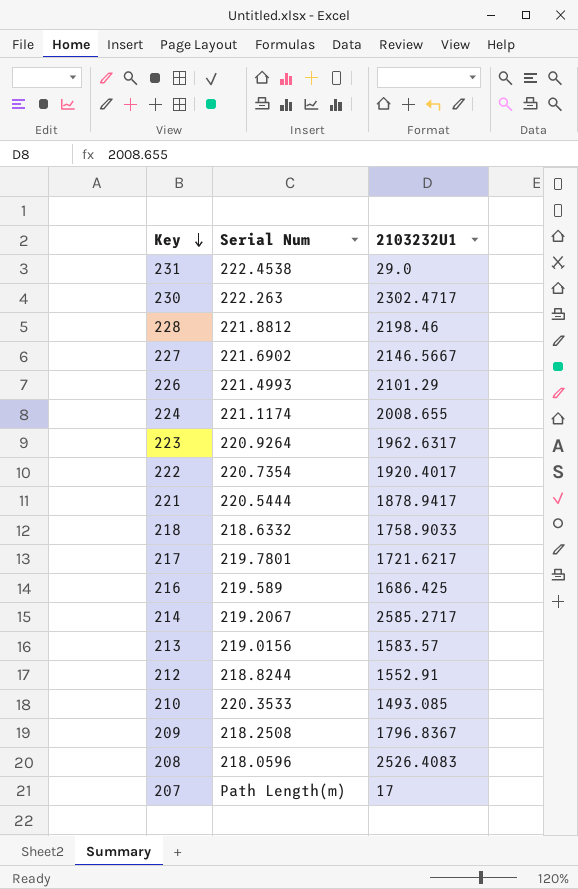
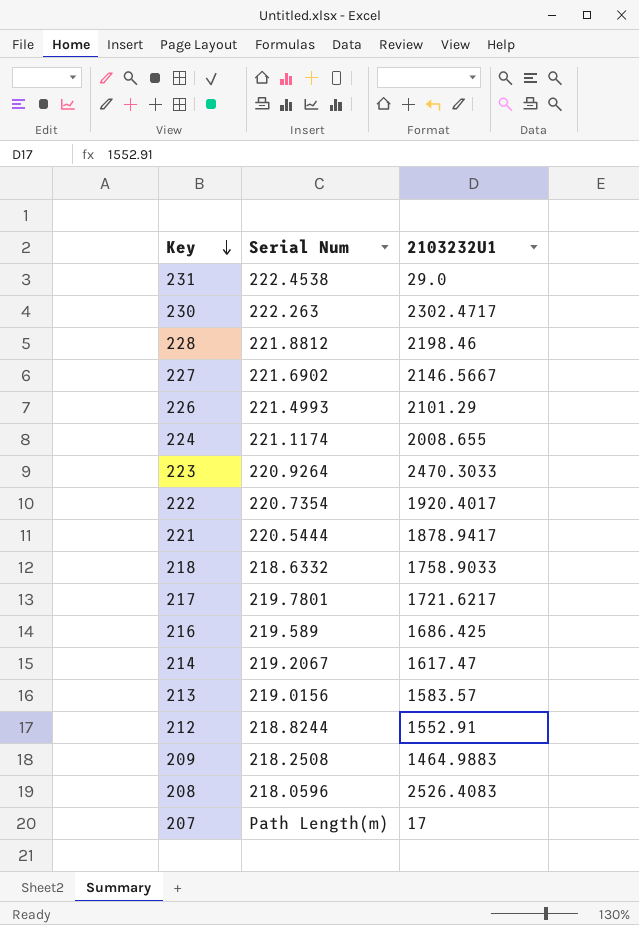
row 210: 220.3533 | 1493.085 -> none
223 | 2103232U1: 1962.6317 -> 2470.3033
214 | 2103232U1: 2585.2717 -> 1617.47
209 | 2103232U1: 1796.8367 -> 1464.9883

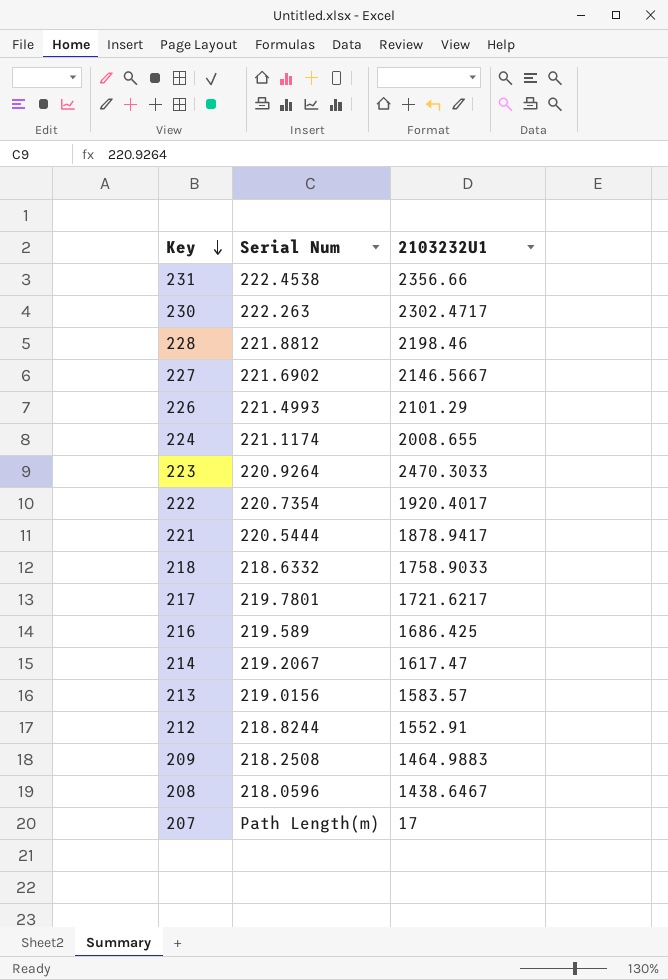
231 | 2103232U1: 29.0 -> 2356.66
208 | 2103232U1: 2526.4083 -> 1438.6467

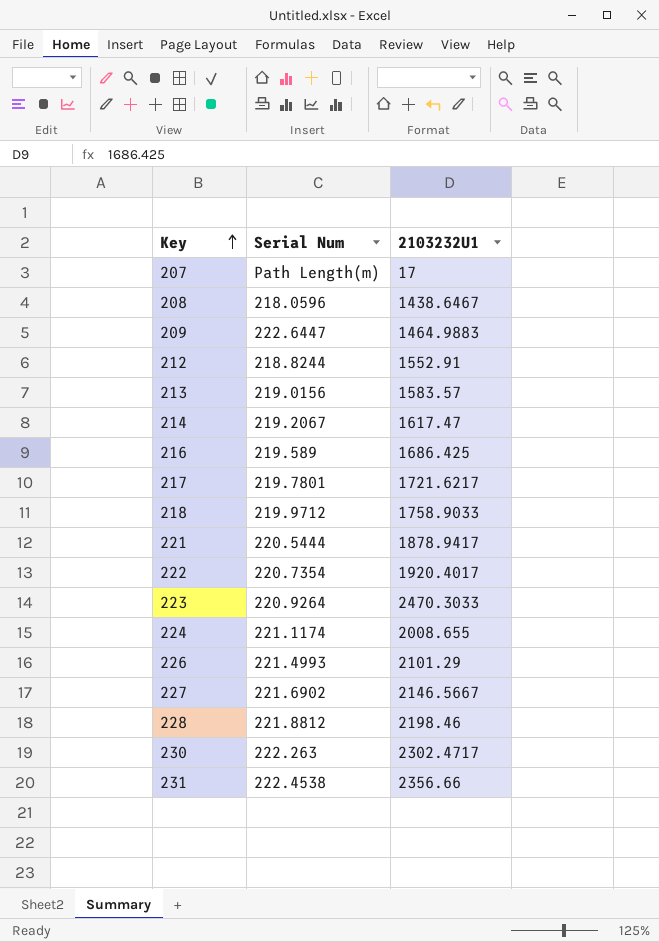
row order: Key descending -> Key ascending
209 | Serial Num: 218.2508 -> 222.6447
218 | Serial Num: 218.6332 -> 219.9712

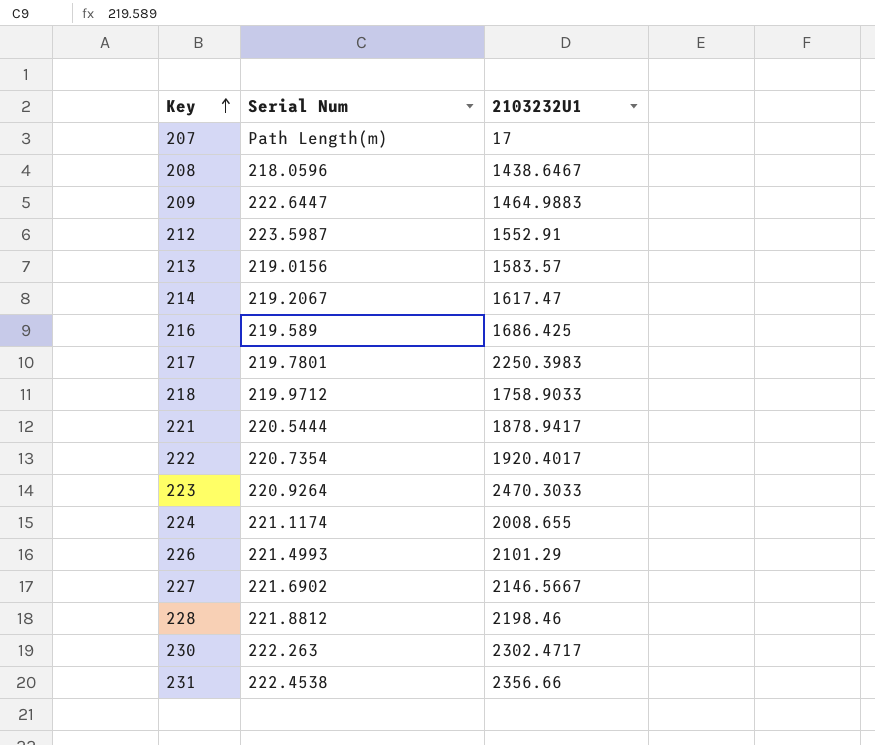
212 | Serial Num: 218.8244 -> 223.5987
217 | 2103232U1: 1721.6217 -> 2250.3983

